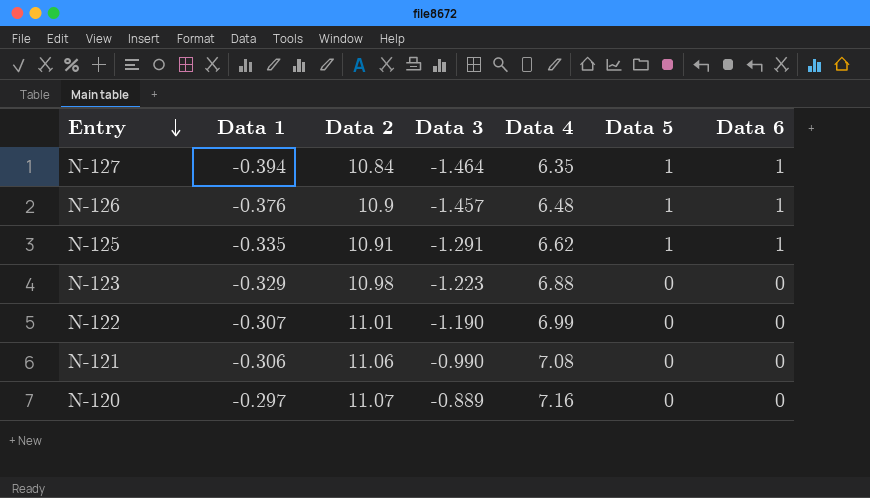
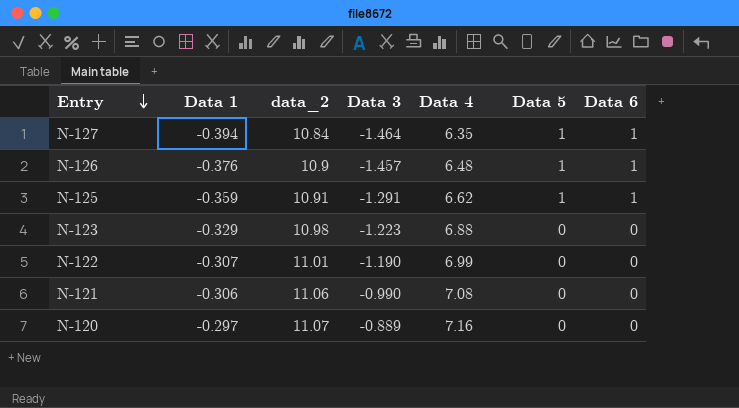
column name: Data 2 -> data_2
N-125 | Data 1: -0.335 -> -0.359

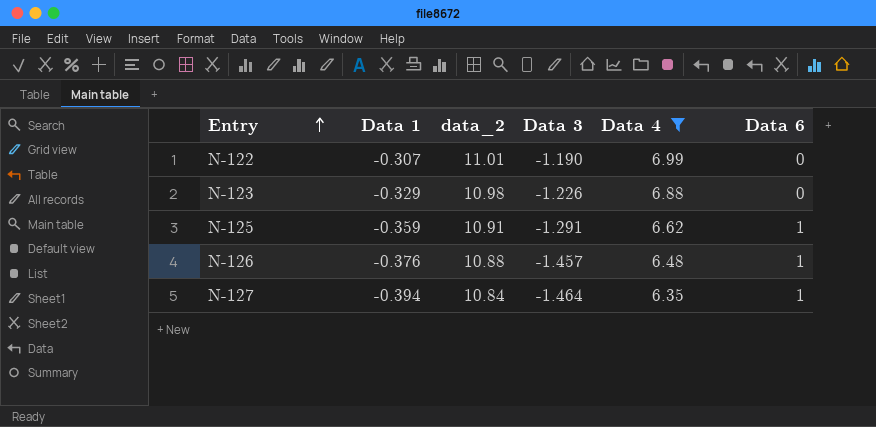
filter: none -> Data 4 <= 6.99
row order: Entry descending -> Entry ascending
column Data 5 | position: 6 -> none
N-123 | Data 3: -1.223 -> -1.226
N-126 | data_2: 10.9 -> 10.88

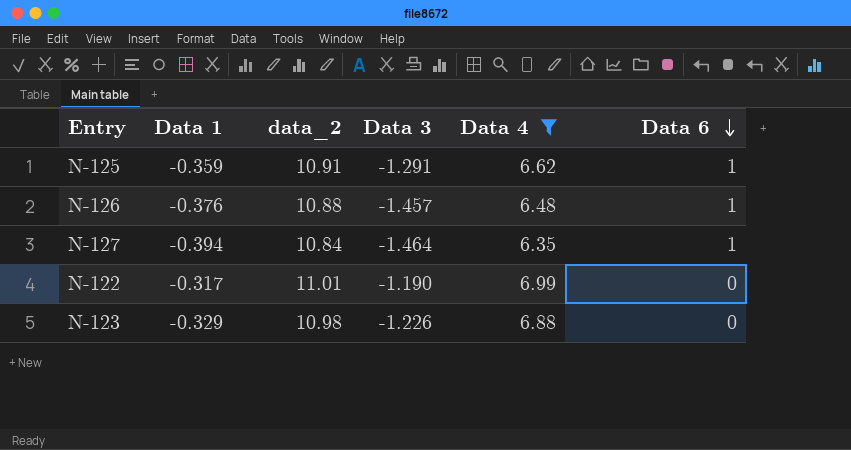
row order: Entry ascending -> Data 6 descending
N-122 | Data 1: -0.307 -> -0.317

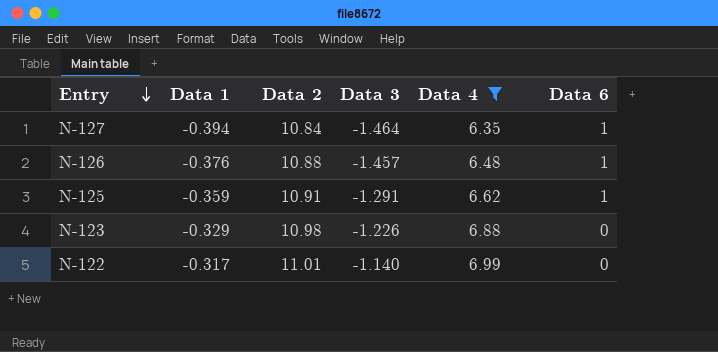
row order: Data 6 descending -> Entry descending
column name: data_2 -> Data 2
N-122 | Data 3: -1.190 -> -1.140

